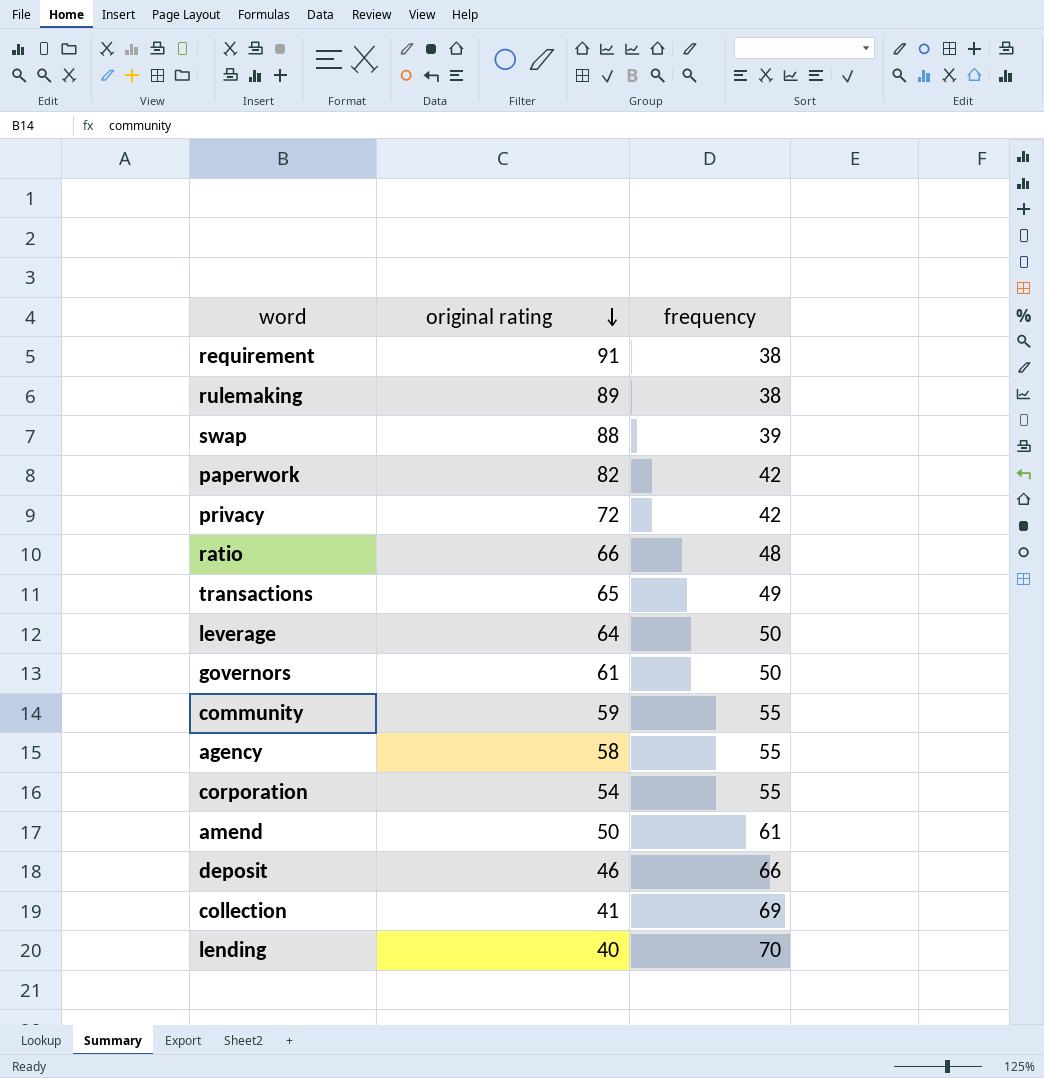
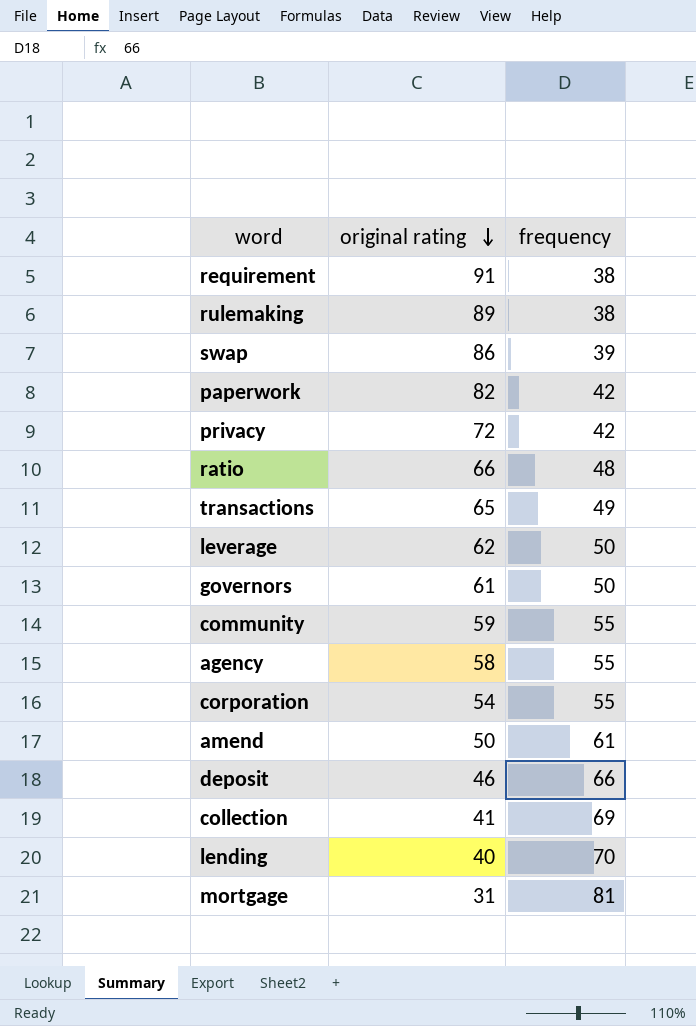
swap | original rating: 88 -> 86
leverage | original rating: 64 -> 62
row mortgage: none -> 31 | 81

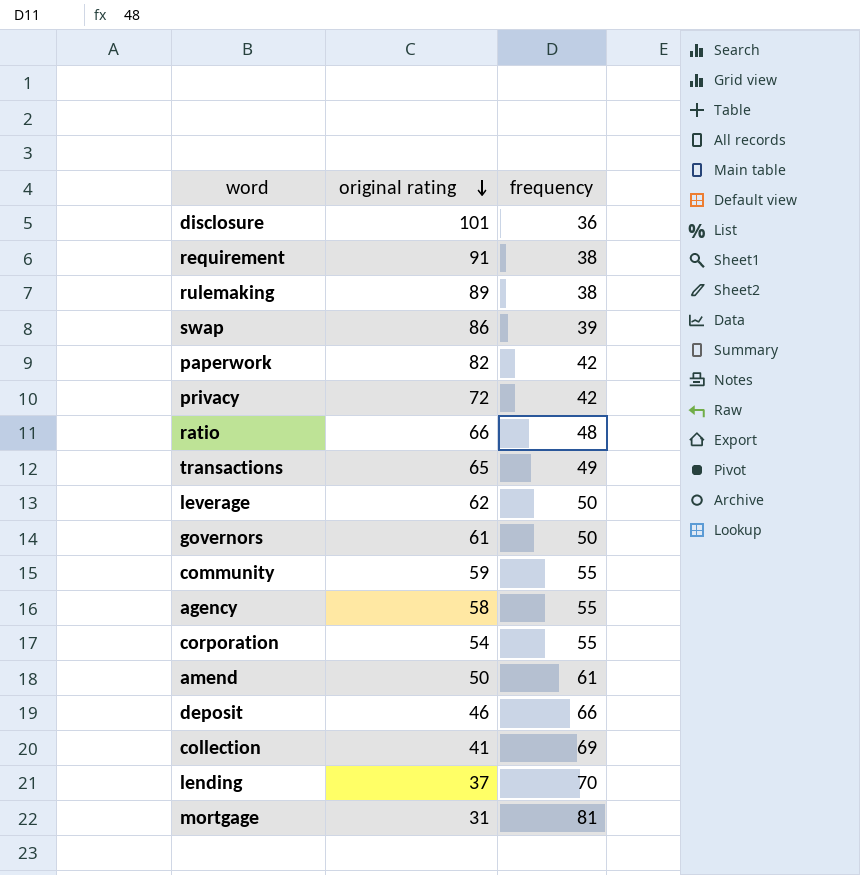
row disclosure: none -> 101 | 36
lending | original rating: 40 -> 37

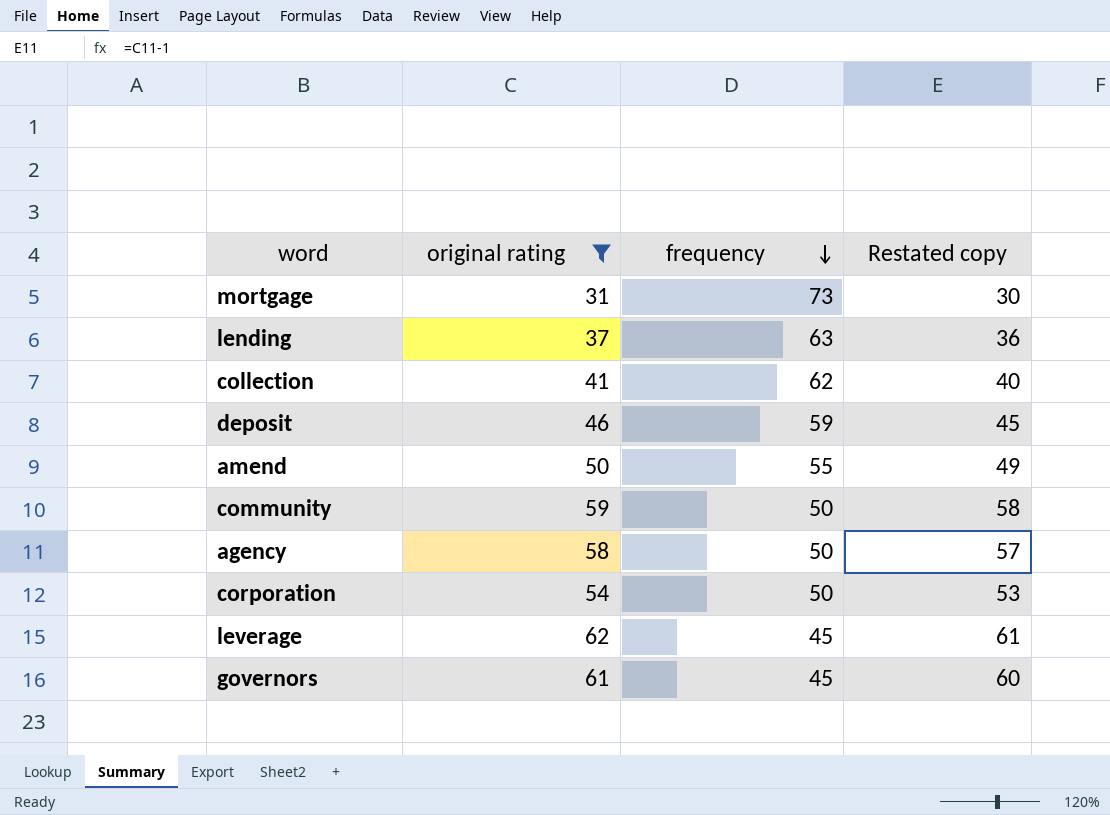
filter: none -> original rating <= 62
row order: original rating descending -> frequency descending
column Restated copy | formula: none -> [original rating] - 1
mortgage | frequency: 81 -> 73
lending | frequency: 70 -> 63
collection | frequency: 69 -> 62
deposit | frequency: 66 -> 59
amend | frequency: 61 -> 55
community | frequency: 55 -> 50
agency | frequency: 55 -> 50
corporation | frequency: 55 -> 50
leverage | frequency: 50 -> 45
governors | frequency: 50 -> 45

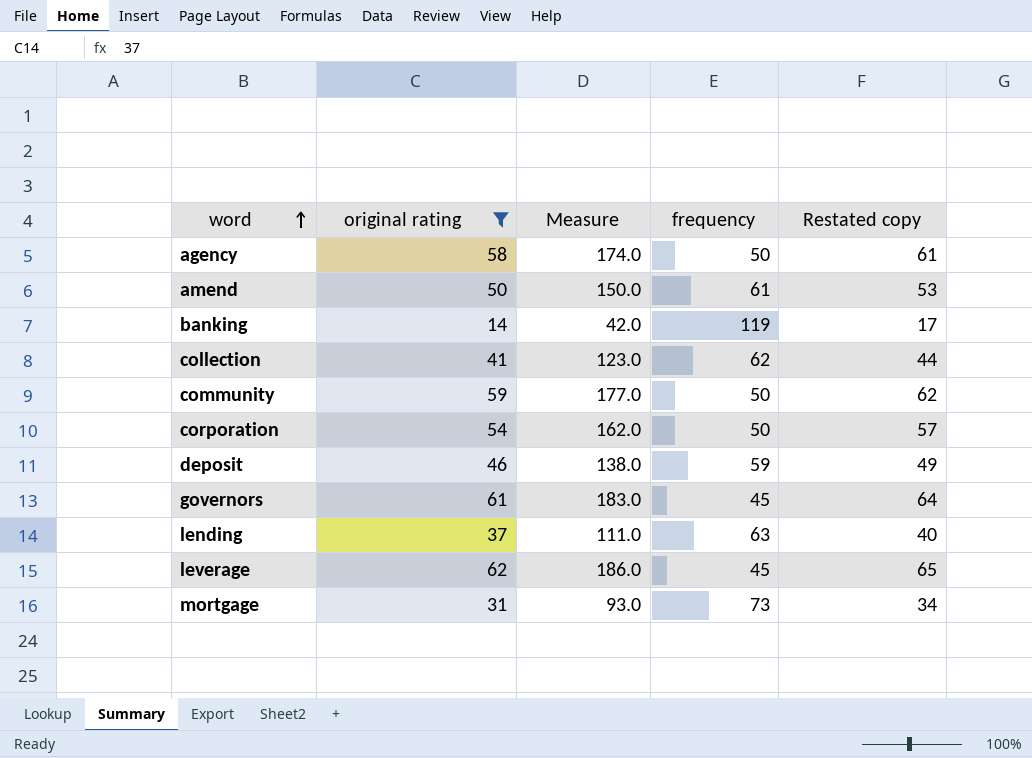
row order: frequency descending -> word ascending
column Measure | formula: none -> [original rating] * 3
column Restated copy | formula: [original rating] - 1 -> [original rating] + 3
amend | frequency: 55 -> 61
row banking: none -> 14 | 42.0 | 119 | 17

